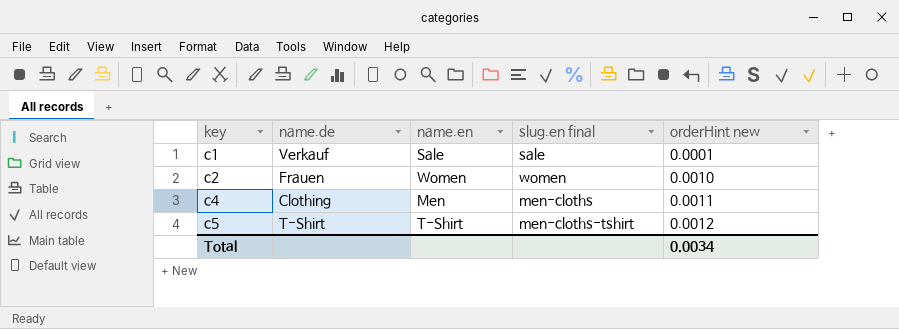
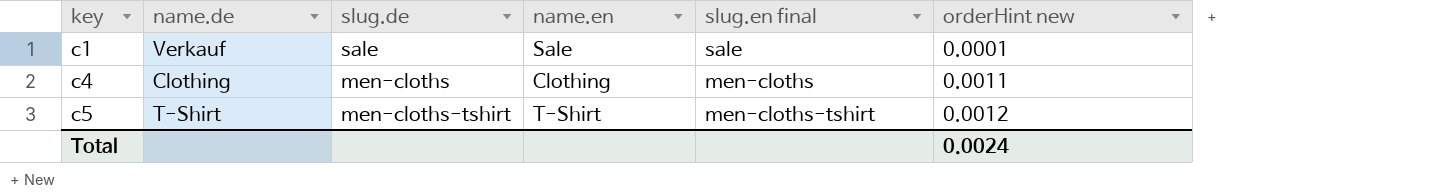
column slug.de | position: none -> 3
row c2: Frauen | Women | women | 0.0010 -> none
c4 | name.en: Men -> Clothing
Total | orderHint new: 0.0034 -> 0.0024

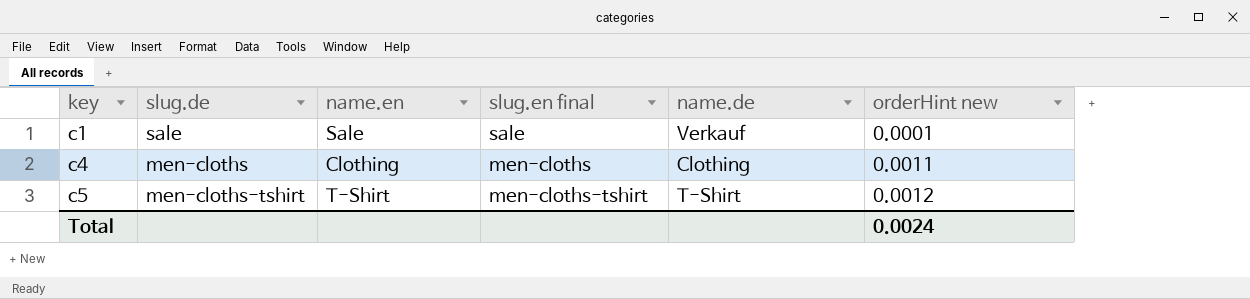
column name.de | position: 2 -> 5

